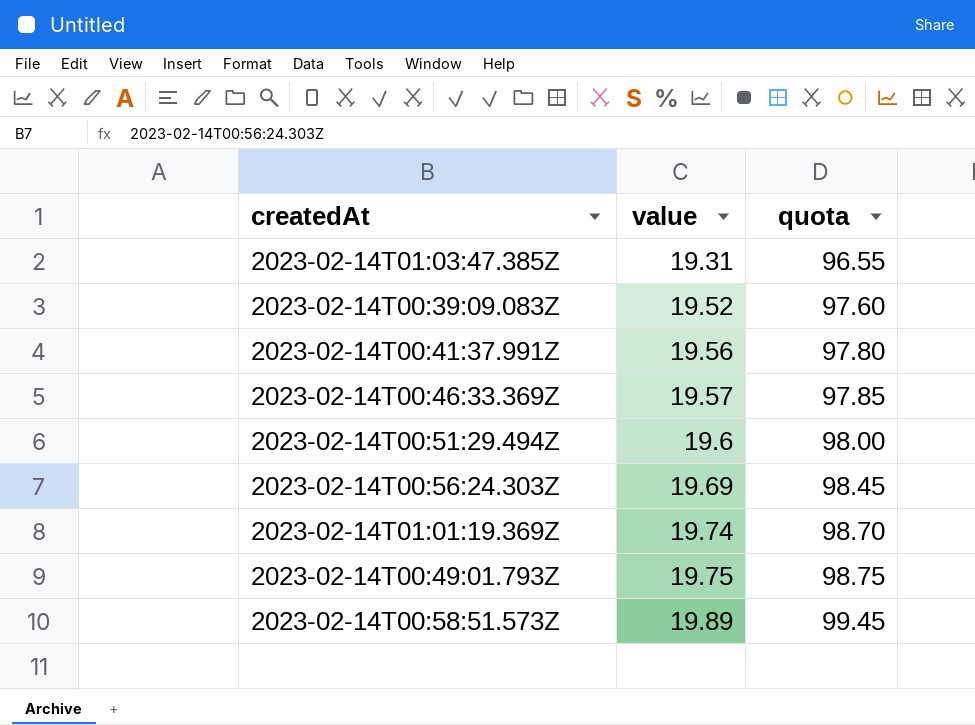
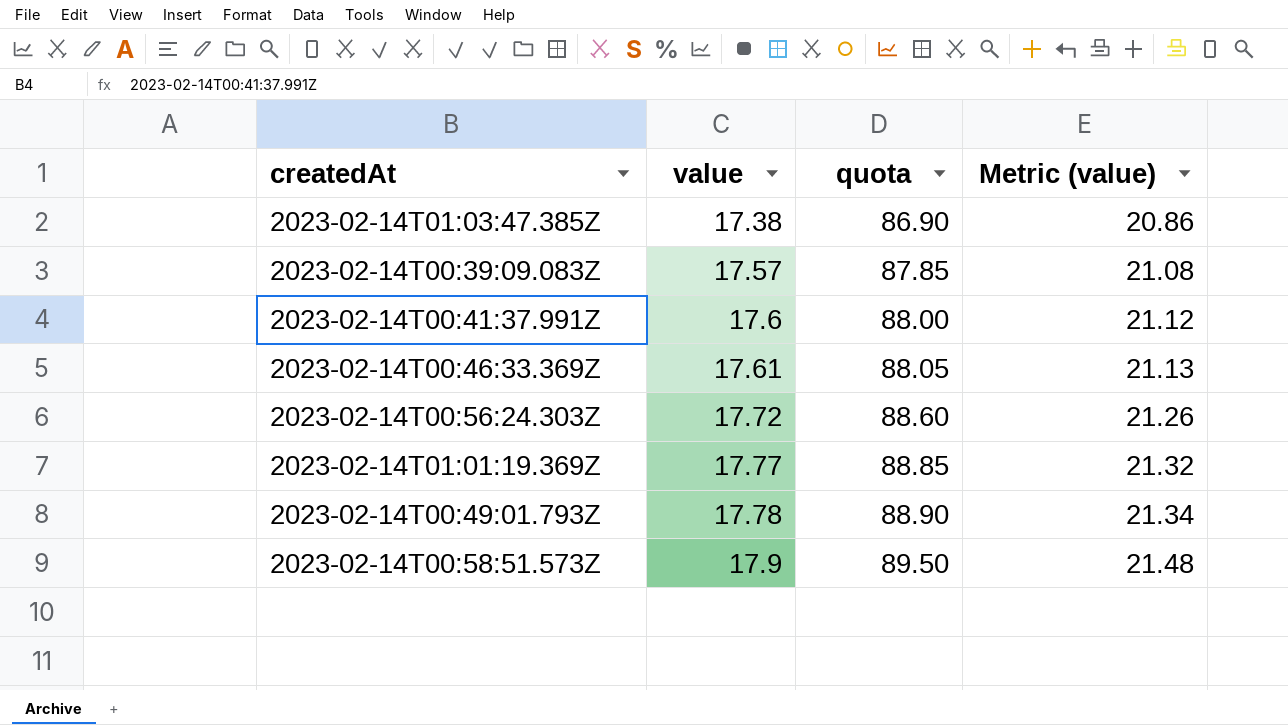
column Metric (value) | formula: none -> [value] * 1.2
row 2023-02-14T00:51:29.494Z: 19.6 | 98.00 -> none
2023-02-14T01:03:47.385Z | value: 19.31 -> 17.38
2023-02-14T01:03:47.385Z | quota: 96.55 -> 86.90
2023-02-14T00:39:09.083Z | value: 19.52 -> 17.57
2023-02-14T00:39:09.083Z | quota: 97.60 -> 87.85
2023-02-14T00:41:37.991Z | value: 19.56 -> 17.6
2023-02-14T00:41:37.991Z | quota: 97.80 -> 88.00
2023-02-14T00:46:33.369Z | value: 19.57 -> 17.61
2023-02-14T00:46:33.369Z | quota: 97.85 -> 88.05
2023-02-14T00:56:24.303Z | value: 19.69 -> 17.72
2023-02-14T00:56:24.303Z | quota: 98.45 -> 88.60
2023-02-14T01:01:19.369Z | value: 19.74 -> 17.77
2023-02-14T01:01:19.369Z | quota: 98.70 -> 88.85
2023-02-14T00:49:01.793Z | value: 19.75 -> 17.78
2023-02-14T00:49:01.793Z | quota: 98.75 -> 88.90
2023-02-14T00:58:51.573Z | value: 19.89 -> 17.9
2023-02-14T00:58:51.573Z | quota: 99.45 -> 89.50

